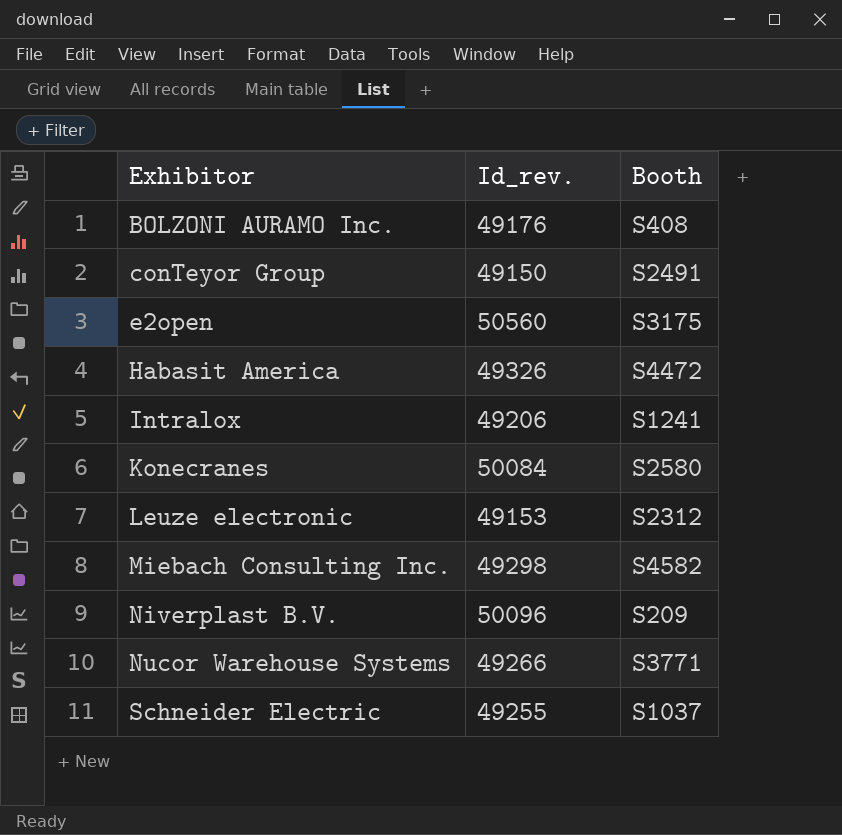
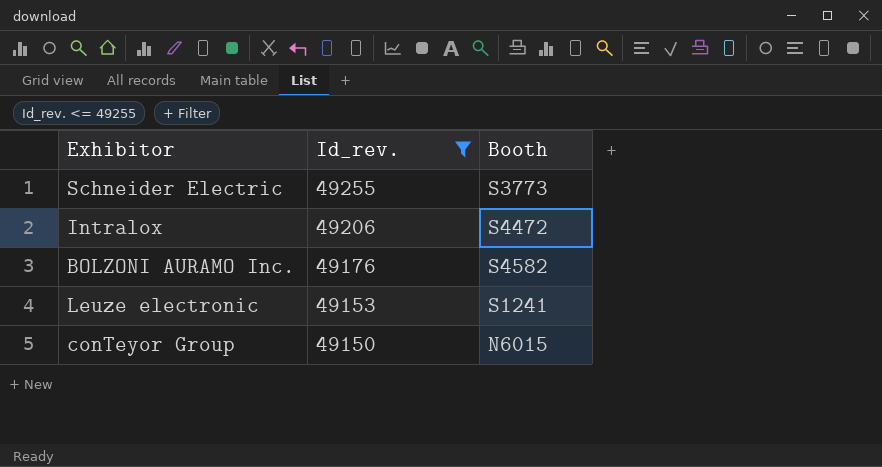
filter: none -> Id_rev. <= 49255
row order: Exhibitor ascending -> Id_rev. descending
Schneider Electric | Booth: S1037 -> S3773
Intralox | Booth: S1241 -> S4472
BOLZONI AURAMO Inc. | Booth: S408 -> S4582
Leuze electronic | Booth: S2312 -> S1241
conTeyor Group | Booth: S2491 -> N6015

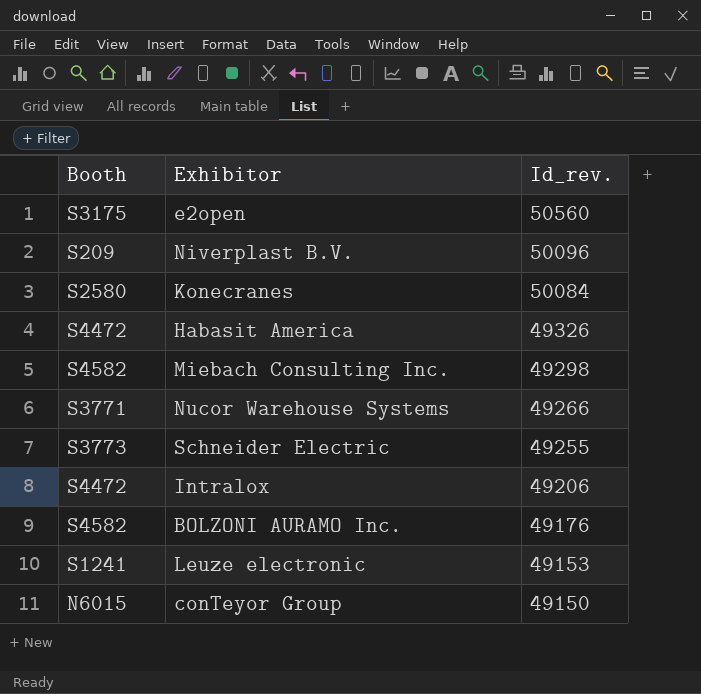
filter: Id_rev. <= 49255 -> none
column Booth | position: 3 -> 1

